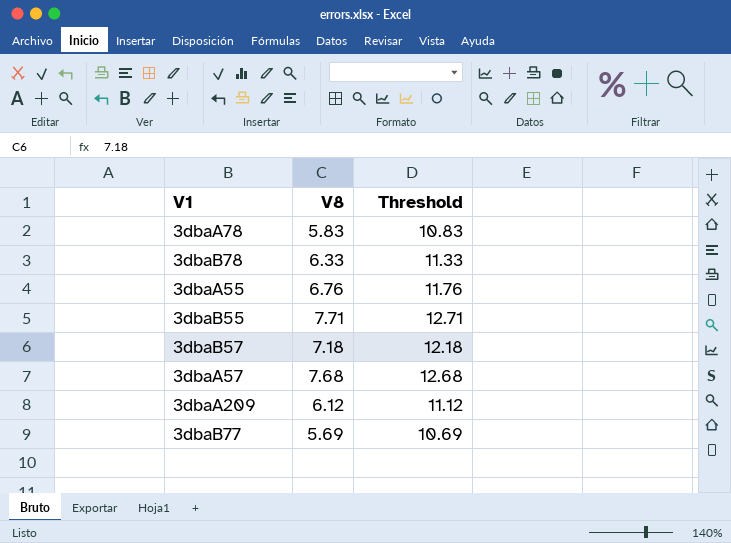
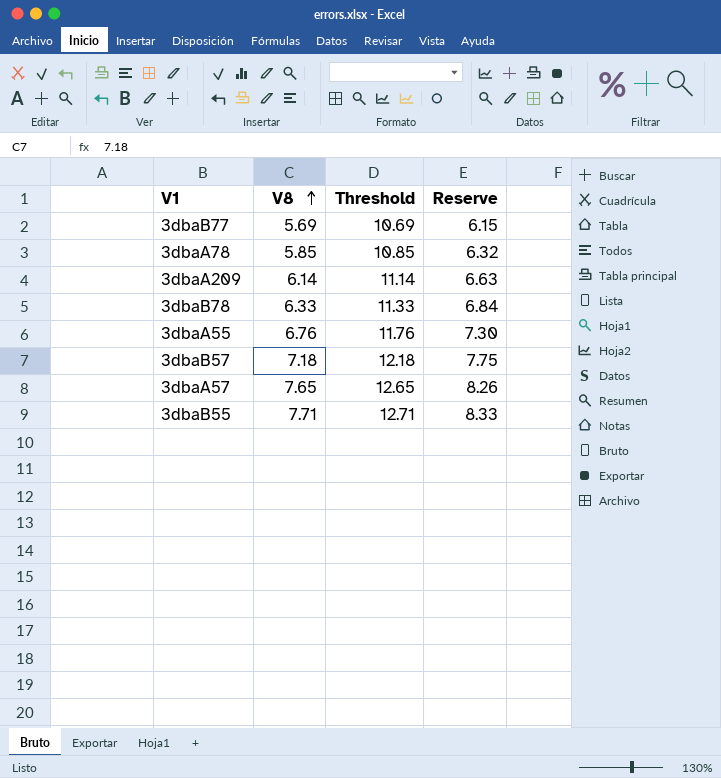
row order: none -> V8 ascending
column Reserve | formula: none -> [V8] * 1.08
3dbaA78 | V8: 5.83 -> 5.85
3dbaA78 | Threshold: 10.83 -> 10.85
3dbaA209 | V8: 6.12 -> 6.14
3dbaA209 | Threshold: 11.12 -> 11.14
3dbaA57 | V8: 7.68 -> 7.65
3dbaA57 | Threshold: 12.68 -> 12.65

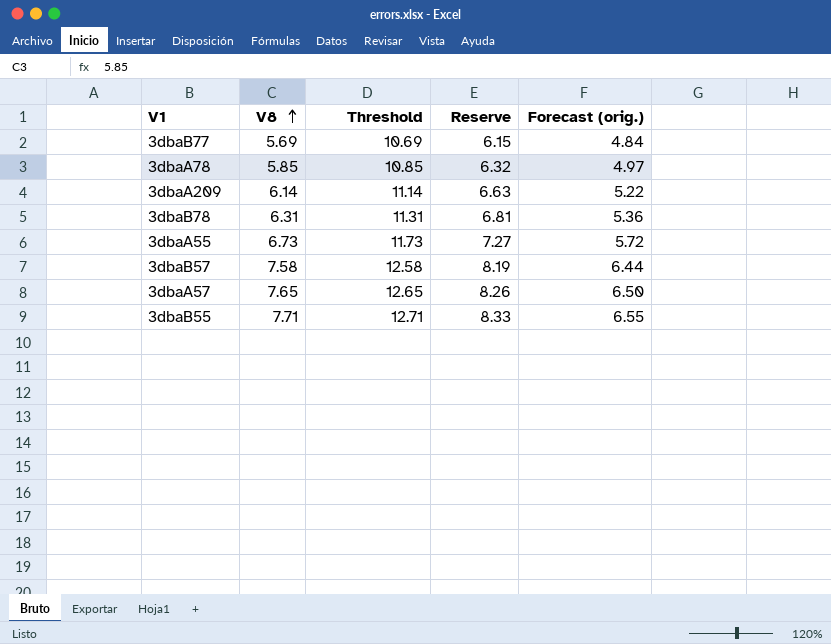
column Forecast (orig.) | formula: none -> [V8] * 0.85
3dbaB78 | V8: 6.33 -> 6.31
3dbaB78 | Threshold: 11.33 -> 11.31
3dbaB78 | Reserve: 6.84 -> 6.81
3dbaA55 | V8: 6.76 -> 6.73
3dbaA55 | Threshold: 11.76 -> 11.73
3dbaA55 | Reserve: 7.30 -> 7.27
3dbaB57 | V8: 7.18 -> 7.58
3dbaB57 | Threshold: 12.18 -> 12.58
3dbaB57 | Reserve: 7.75 -> 8.19

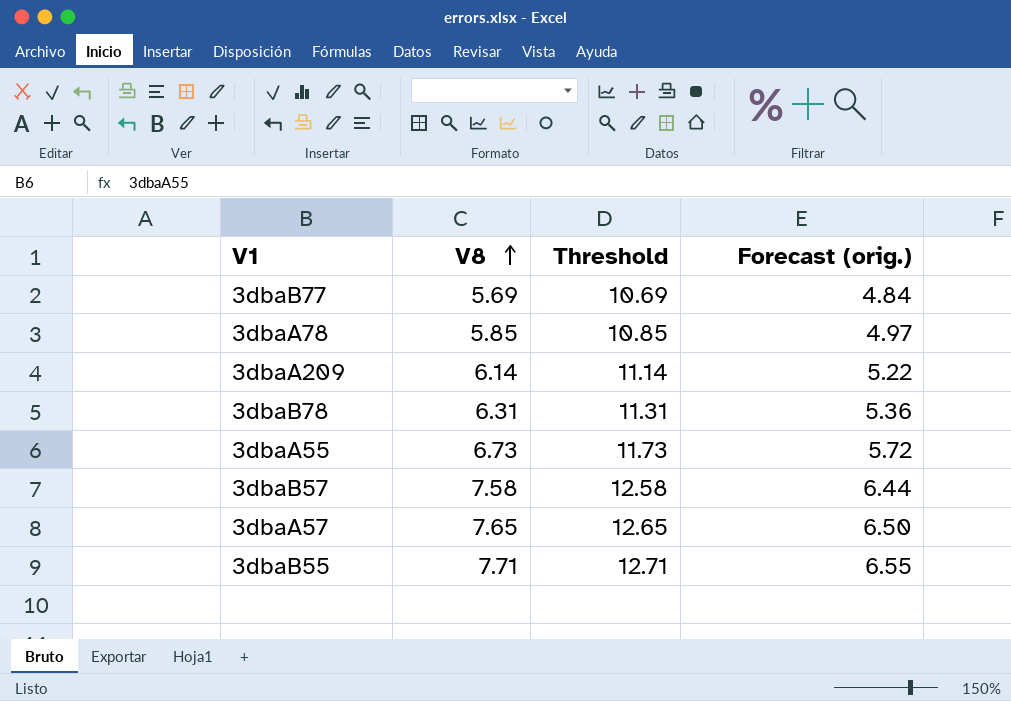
column Reserve | formula: [V8] * 1.08 -> none

